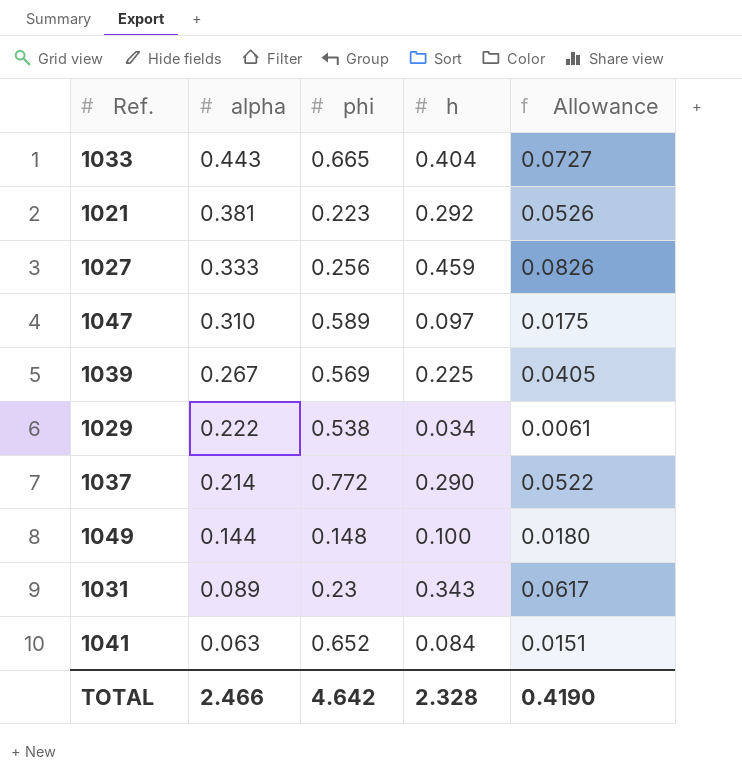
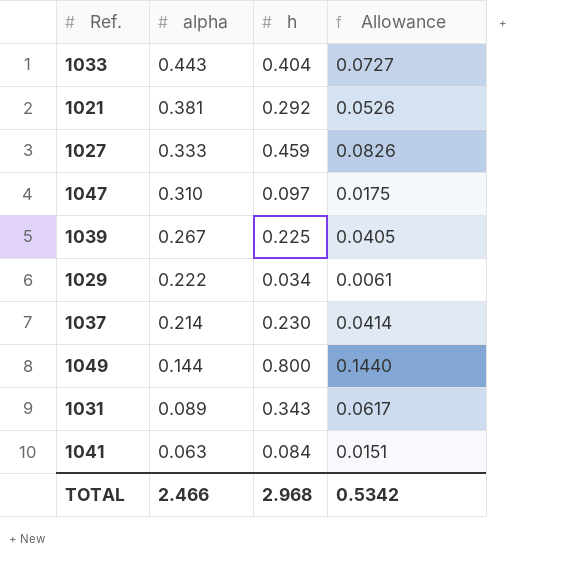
column phi | position: 3 -> none
1037 | h: 0.290 -> 0.230
1037 | Allowance: 0.0522 -> 0.0414
1049 | h: 0.100 -> 0.800
1049 | Allowance: 0.0180 -> 0.1440
TOTAL | h: 2.328 -> 2.968
TOTAL | Allowance: 0.4190 -> 0.5342

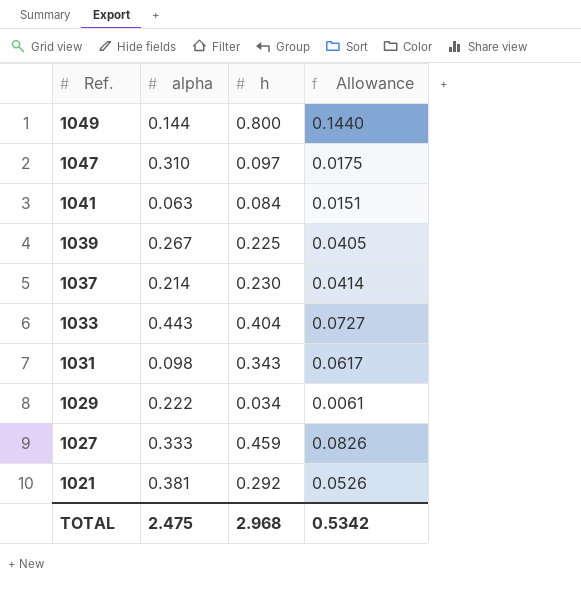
row order: alpha descending -> Ref. descending
1031 | alpha: 0.089 -> 0.098
TOTAL | alpha: 2.466 -> 2.475

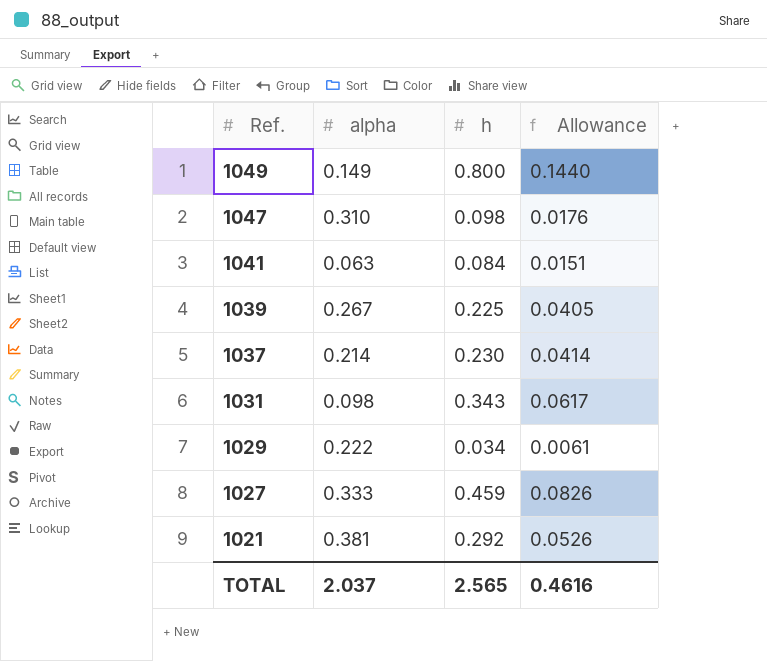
row 1033: 0.443 | 0.404 | 0.0727 -> none
1049 | alpha: 0.144 -> 0.149
1047 | h: 0.097 -> 0.098
1047 | Allowance: 0.0175 -> 0.0176
TOTAL | alpha: 2.475 -> 2.037
TOTAL | h: 2.968 -> 2.565
TOTAL | Allowance: 0.5342 -> 0.4616

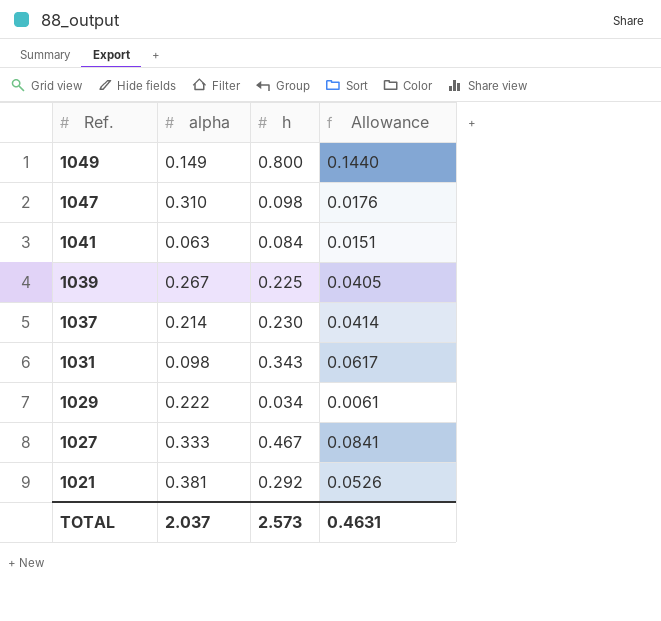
1027 | h: 0.459 -> 0.467
1027 | Allowance: 0.0826 -> 0.0841
TOTAL | h: 2.565 -> 2.573
TOTAL | Allowance: 0.4616 -> 0.4631

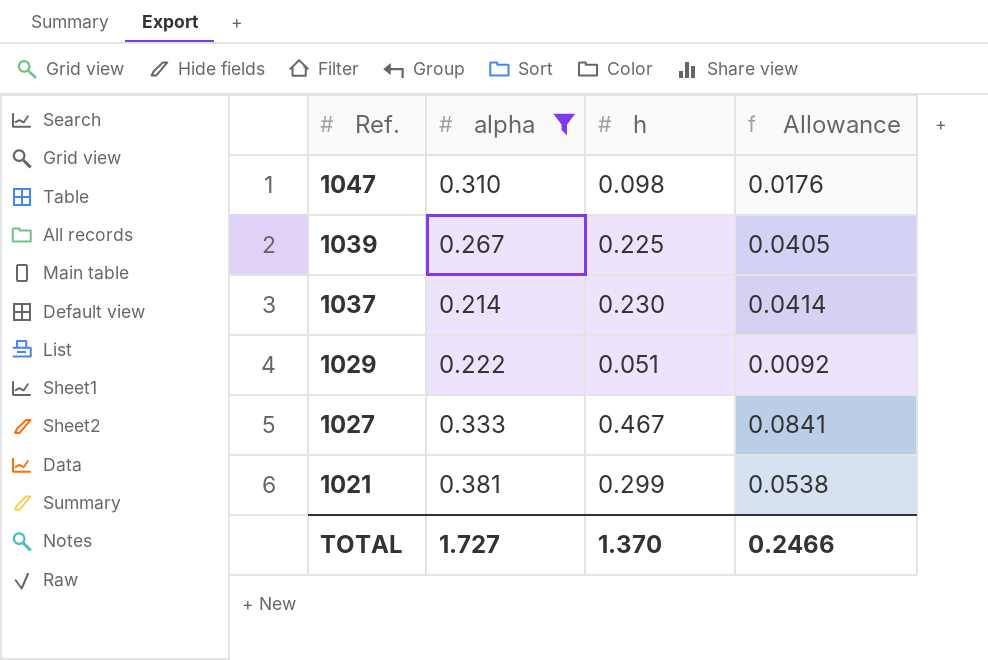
filter: none -> alpha >= 0.214
1029 | h: 0.034 -> 0.051
1029 | Allowance: 0.0061 -> 0.0092
1021 | h: 0.292 -> 0.299
1021 | Allowance: 0.0526 -> 0.0538
TOTAL | alpha: 2.037 -> 1.727
TOTAL | h: 2.573 -> 1.370
TOTAL | Allowance: 0.4631 -> 0.2466

